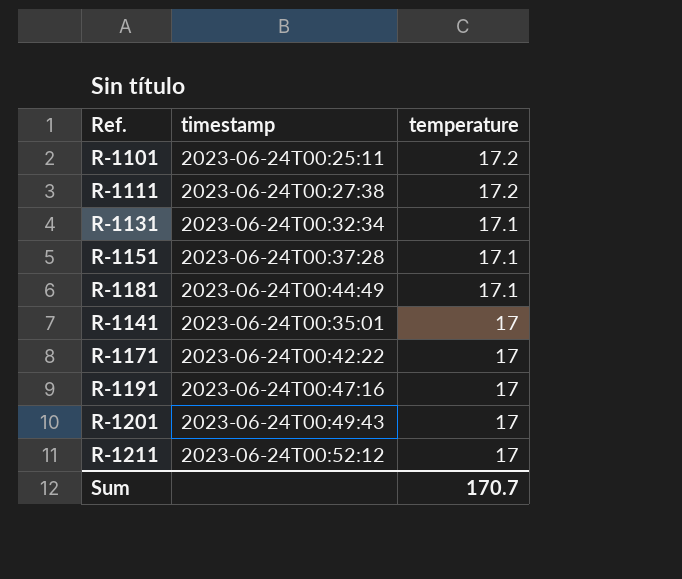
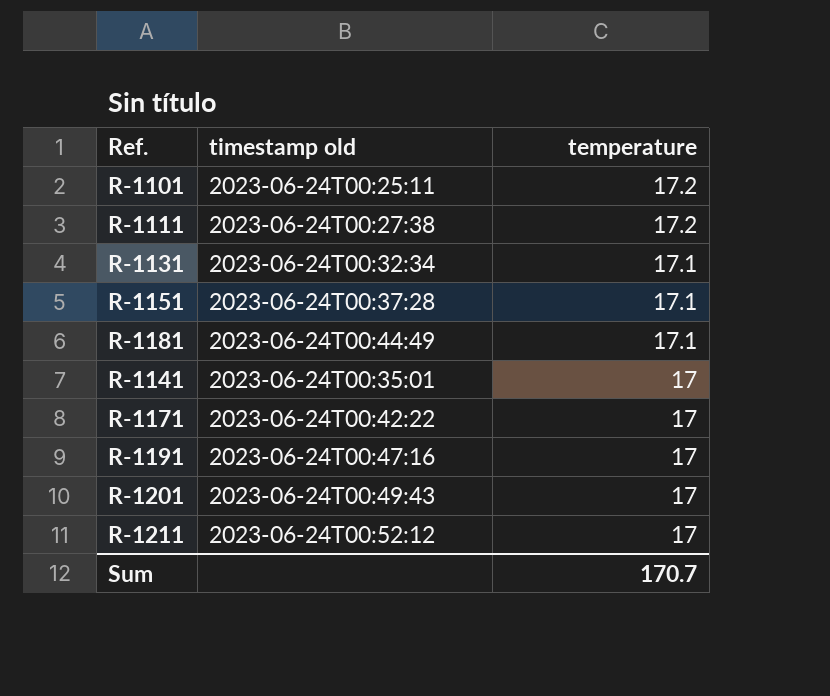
column name: timestamp -> timestamp old

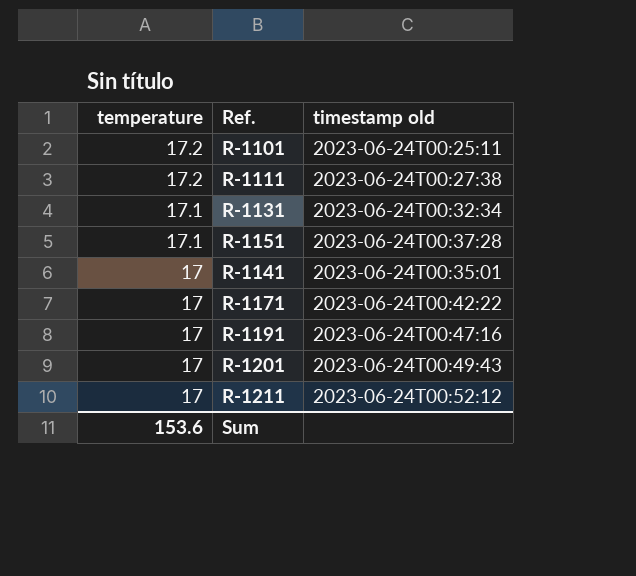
column temperature | position: 3 -> 1
row R-1181: 2023-06-24T00:44:49 | 17.1 -> none
Sum | temperature: 170.7 -> 153.6

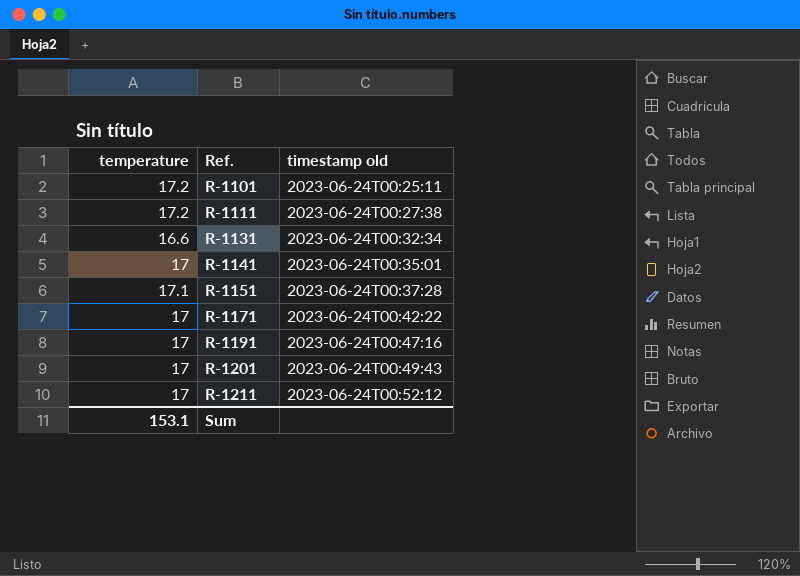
row order: temperature descending -> Ref. ascending
R-1131 | temperature: 17.1 -> 16.6
Sum | temperature: 153.6 -> 153.1

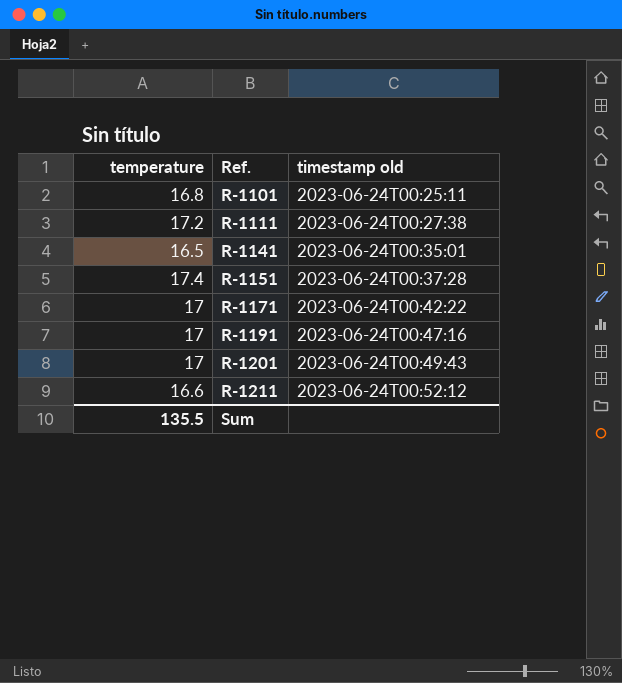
row R-1131: 16.6 | 2023-06-24T00:32:34 -> none
R-1101 | temperature: 17.2 -> 16.8
R-1141 | temperature: 17 -> 16.5
R-1151 | temperature: 17.1 -> 17.4
R-1211 | temperature: 17 -> 16.6
Sum | temperature: 153.1 -> 135.5

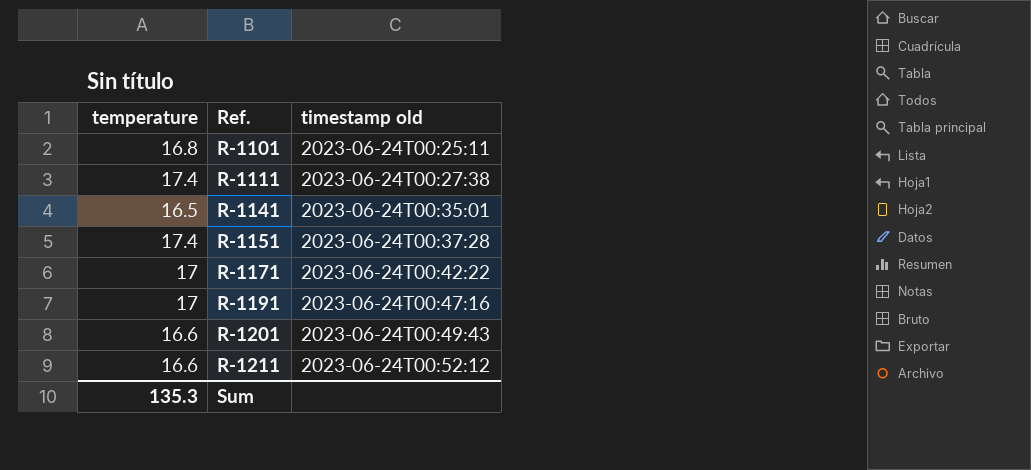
R-1111 | temperature: 17.2 -> 17.4
R-1201 | temperature: 17 -> 16.6
Sum | temperature: 135.5 -> 135.3

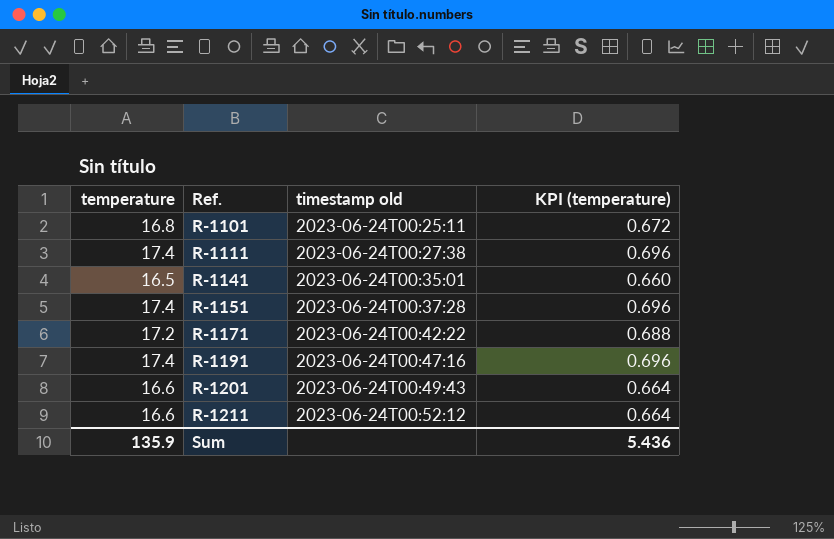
column KPI (temperature) | formula: none -> [temperature] * 0.04
R-1171 | temperature: 17 -> 17.2
R-1191 | temperature: 17 -> 17.4
Sum | temperature: 135.3 -> 135.9

